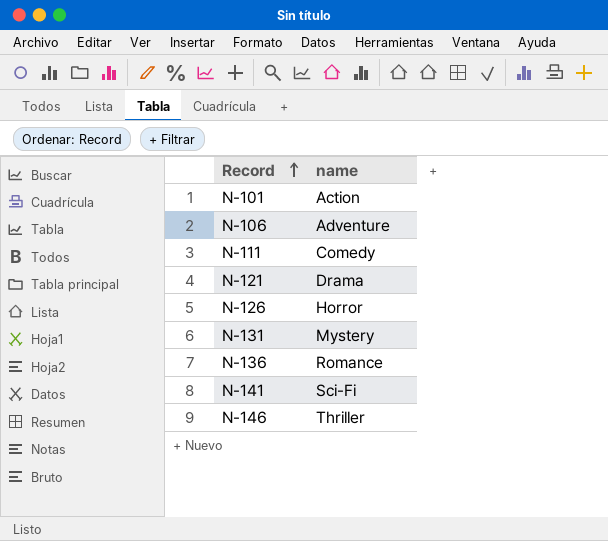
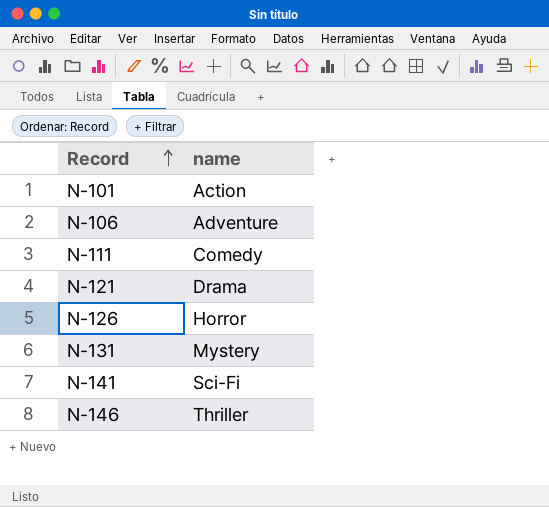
row N-136: Romance -> none

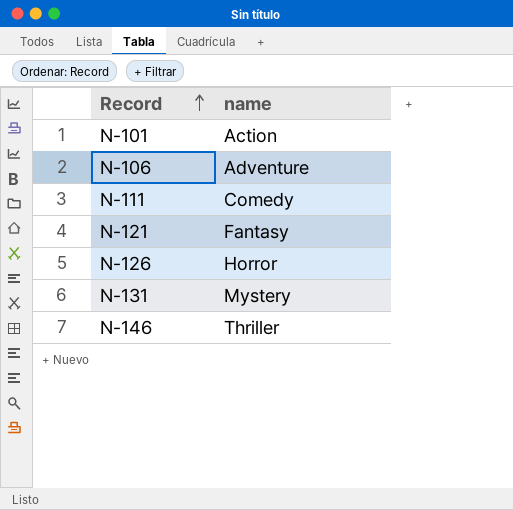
row N-141: Sci-Fi -> none
N-121 | name: Drama -> Fantasy

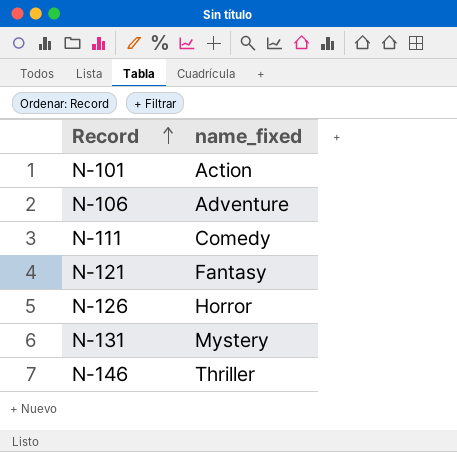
column name: name -> name_fixed

